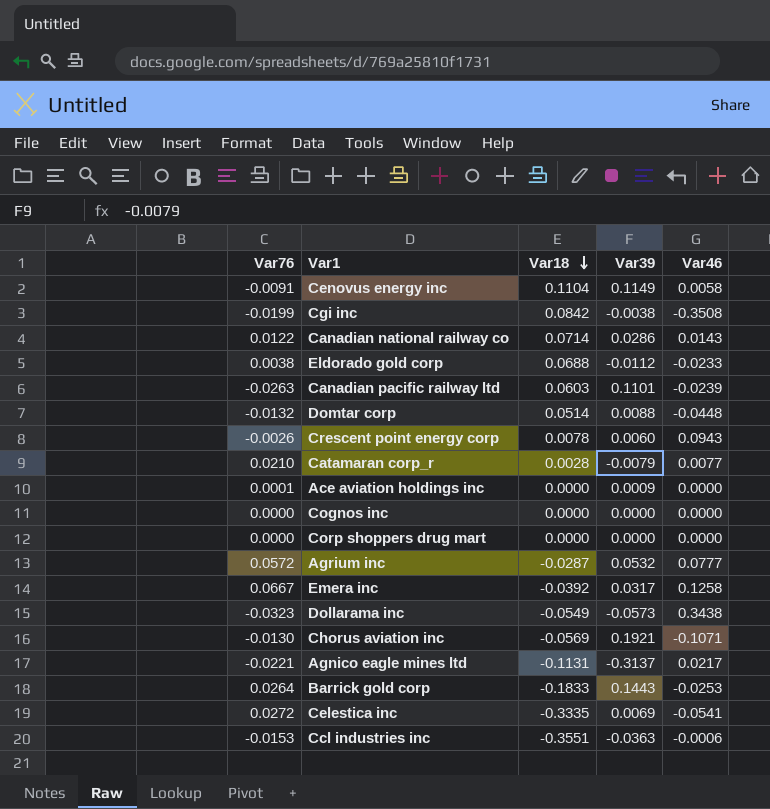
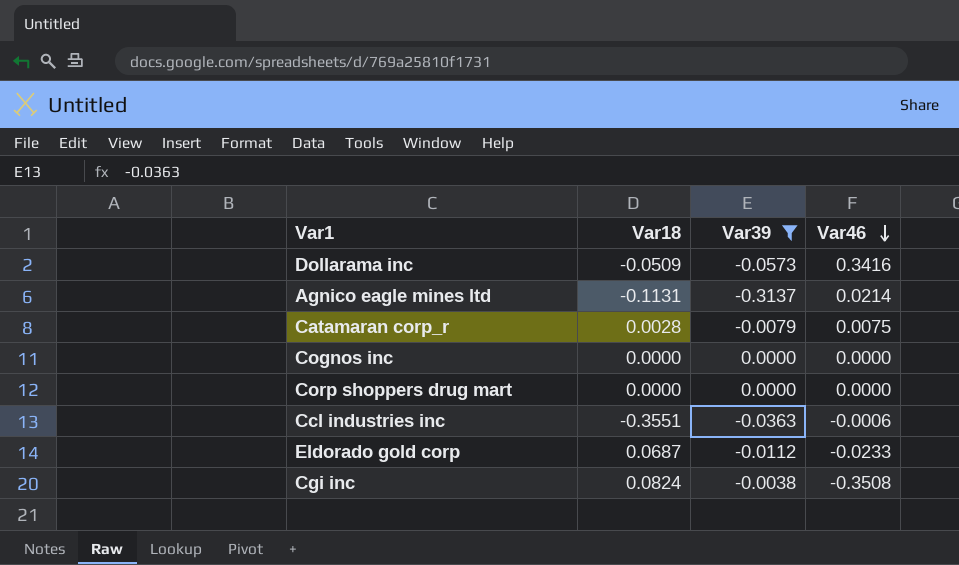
filter: none -> Var39 <= 0.0000
row order: Var18 descending -> Var46 descending
column Var76 | position: 1 -> none
Dollarama inc | Var18: -0.0549 -> -0.0509
Dollarama inc | Var46: 0.3438 -> 0.3416
Agnico eagle mines ltd | Var46: 0.0217 -> 0.0214
Catamaran corp_r | Var46: 0.0077 -> 0.0075
Eldorado gold corp | Var18: 0.0688 -> 0.0687
Cgi inc | Var18: 0.0842 -> 0.0824

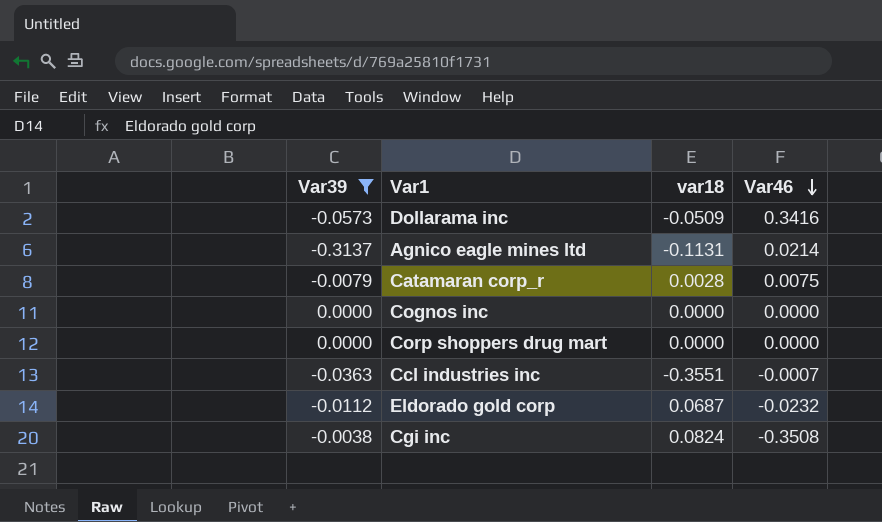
column Var39 | position: 3 -> 1
column name: Var18 -> var18
Ccl industries inc | Var46: -0.0006 -> -0.0007
Eldorado gold corp | Var46: -0.0233 -> -0.0232

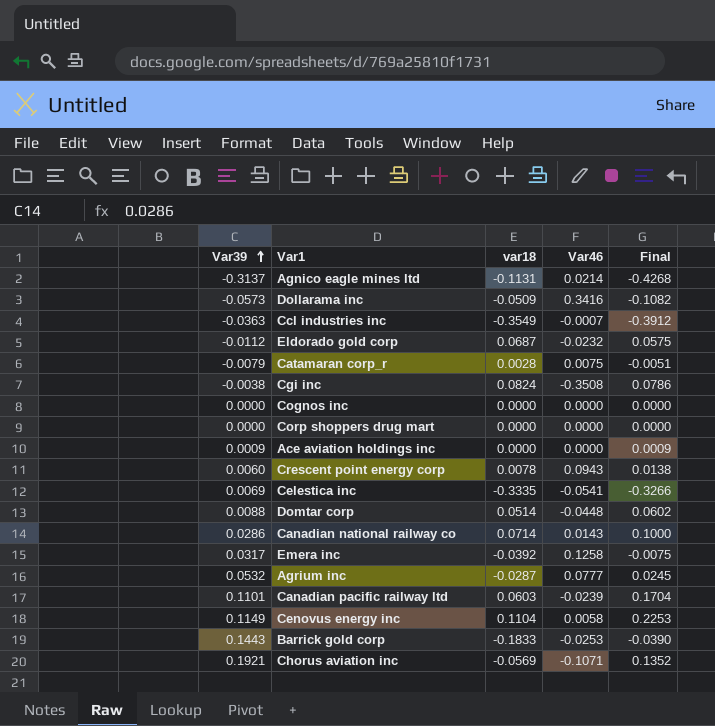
filter: Var39 <= 0.0000 -> none
row order: Var46 descending -> Var39 ascending
column Final | formula: none -> [Var39] + [var18]
Ccl industries inc | var18: -0.3551 -> -0.3549

